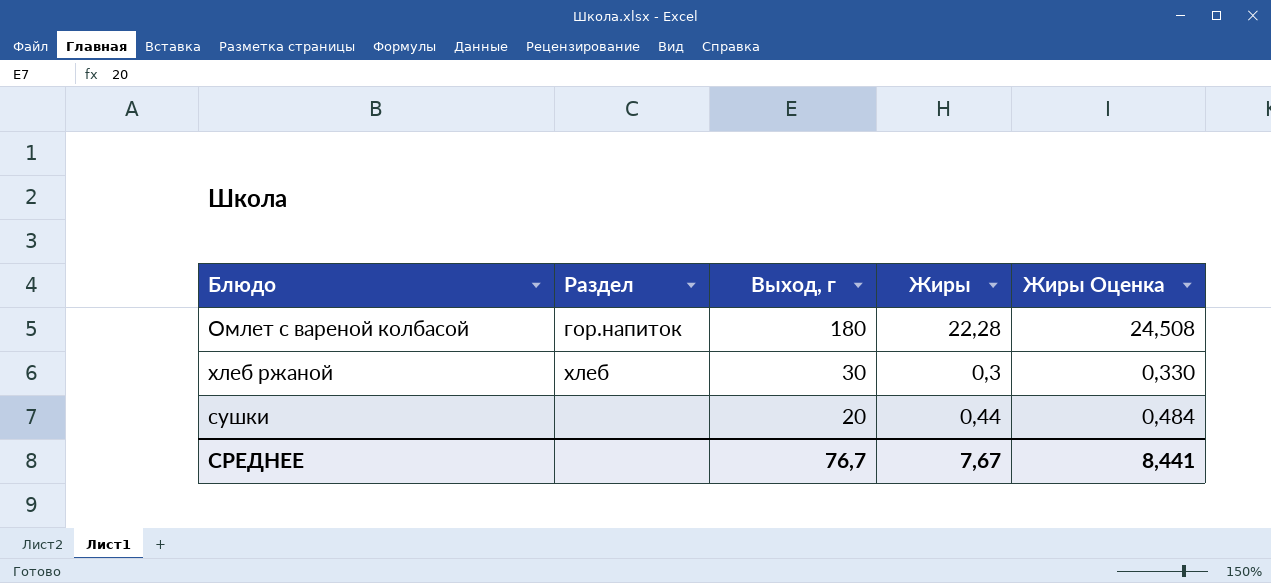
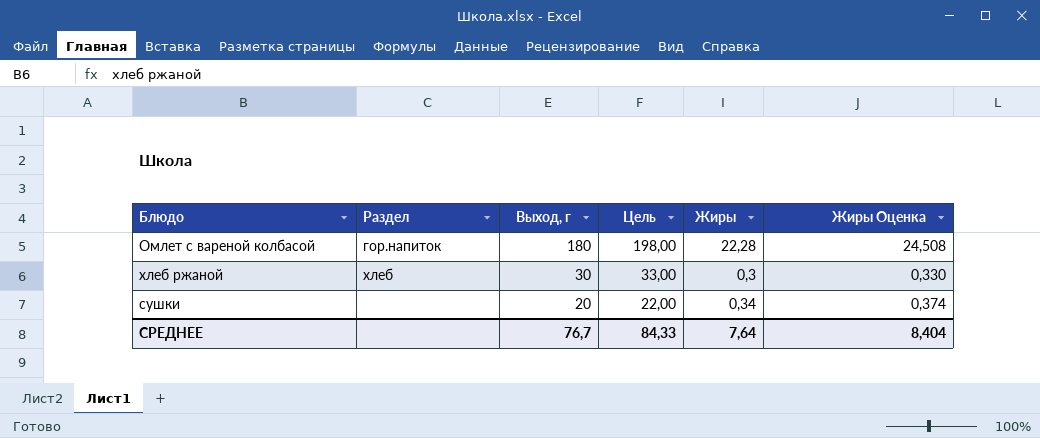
column Цель | formula: none -> [Выход, г] * 1,1
сушки | Жиры: 0,44 -> 0,34
сушки | Жиры Оценка: 0,484 -> 0,374
СРЕДНЕЕ | Жиры: 7,67 -> 7,64
СРЕДНЕЕ | Жиры Оценка: 8,441 -> 8,404

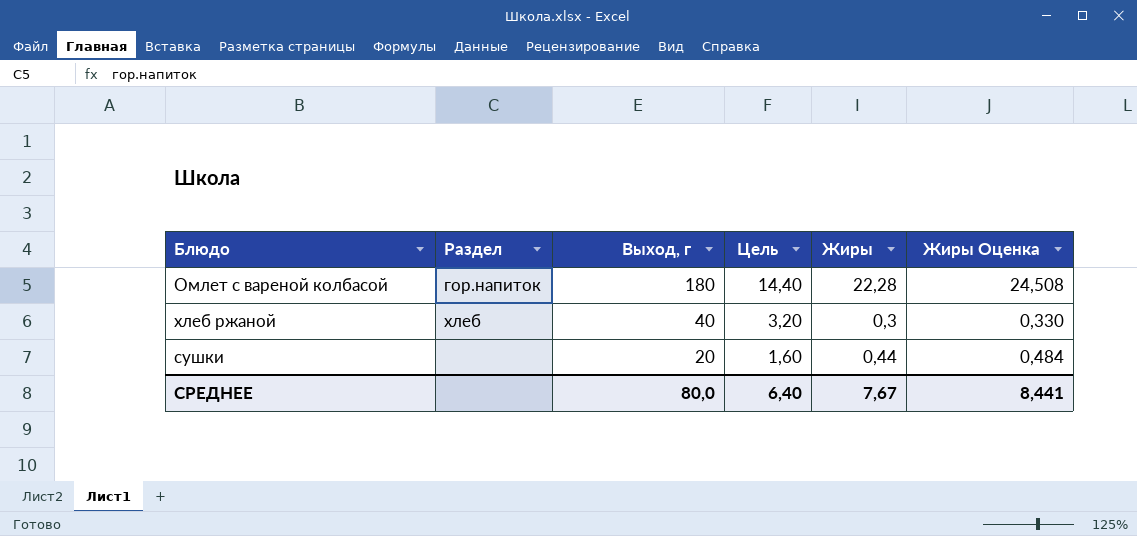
column Цель | formula: [Выход, г] * 1,1 -> [Выход, г] * 0,08
хлеб ржаной | Выход, г: 30 -> 40
сушки | Жиры: 0,34 -> 0,44
сушки | Жиры Оценка: 0,374 -> 0,484
СРЕДНЕЕ | Выход, г: 76,7 -> 80,0
СРЕДНЕЕ | Цель: 84,33 -> 6,40
СРЕДНЕЕ | Жиры: 7,64 -> 7,67
СРЕДНЕЕ | Жиры Оценка: 8,404 -> 8,441

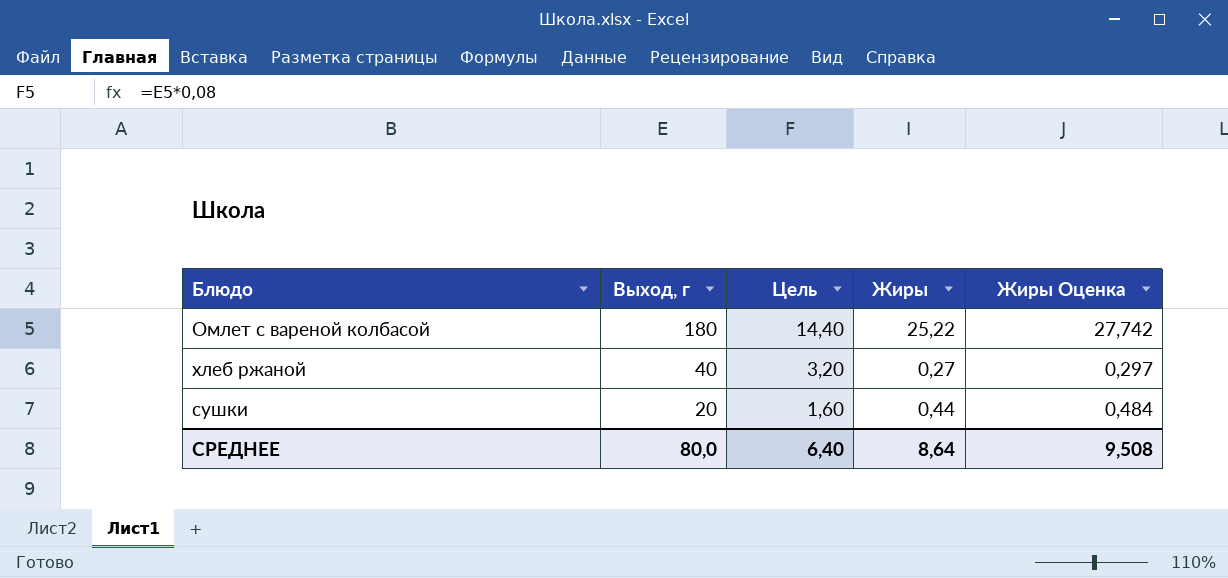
column Раздел | position: 2 -> none
Омлет с вареной колбасой | Жиры: 22,28 -> 25,22
Омлет с вареной колбасой | Жиры Оценка: 24,508 -> 27,742
хлеб ржаной | Жиры: 0,3 -> 0,27
хлеб ржаной | Жиры Оценка: 0,330 -> 0,297
СРЕДНЕЕ | Жиры: 7,67 -> 8,64
СРЕДНЕЕ | Жиры Оценка: 8,441 -> 9,508

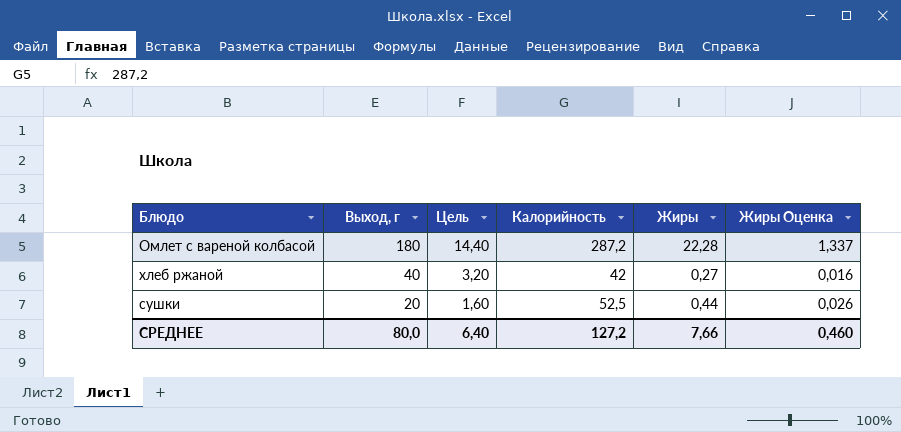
column Калорийность | position: none -> 4
column Жиры Оценка | formula: [Жиры] * 1,1 -> [Жиры] * 0,06
Омлет с вареной колбасой | Жиры: 25,22 -> 22,28
СРЕДНЕЕ | Жиры: 8,64 -> 7,66
СРЕДНЕЕ | Жиры Оценка: 9,508 -> 0,460

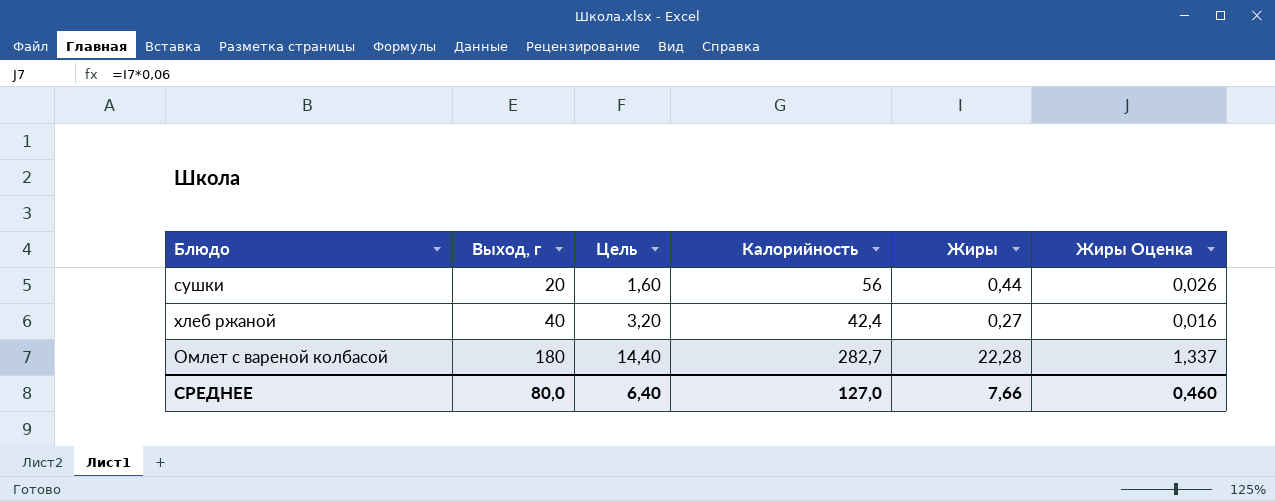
row order: Выход, г descending -> Выход, г ascending
сушки | Калорийность: 52,5 -> 56
хлеб ржаной | Калорийность: 42 -> 42,4
Омлет с вареной колбасой | Калорийность: 287,2 -> 282,7
СРЕДНЕЕ | Калорийность: 127,2 -> 127,0

